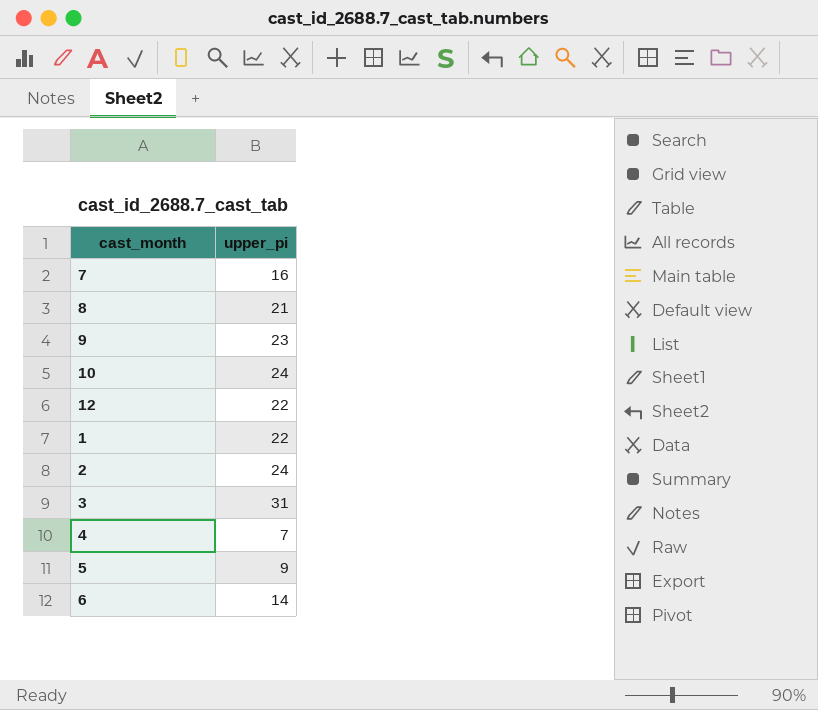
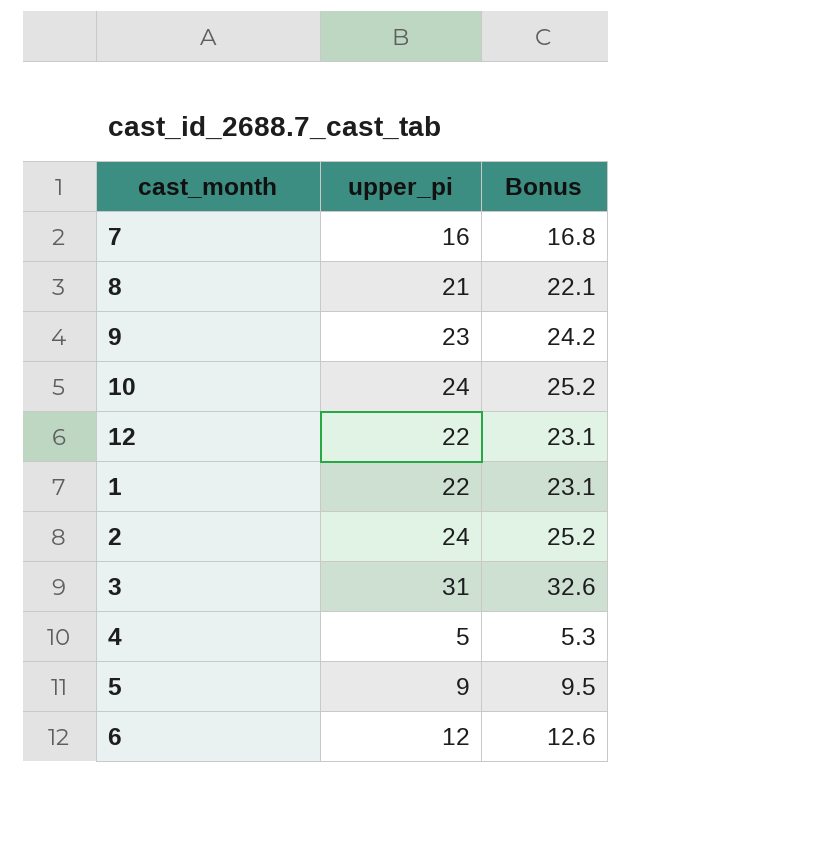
column Bonus | formula: none -> [upper_pi] * 1.05
4 | upper_pi: 7 -> 5
6 | upper_pi: 14 -> 12

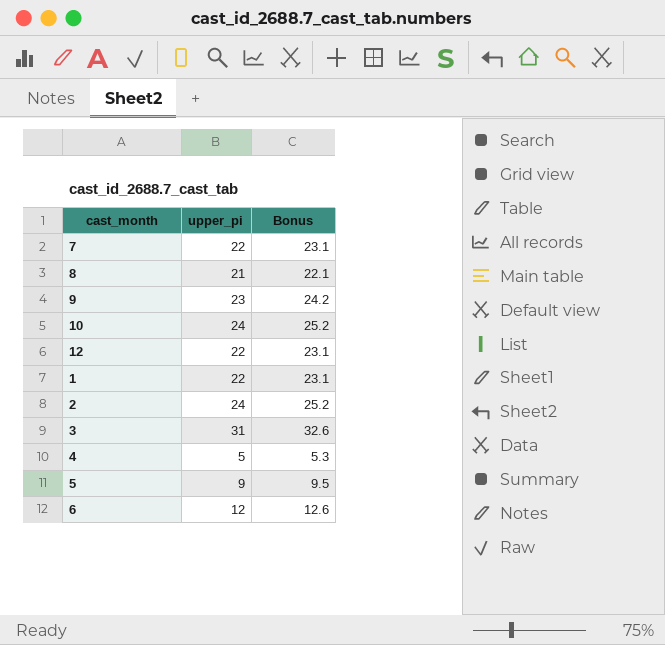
7 | upper_pi: 16 -> 22
7 | Bonus: 16.8 -> 23.1

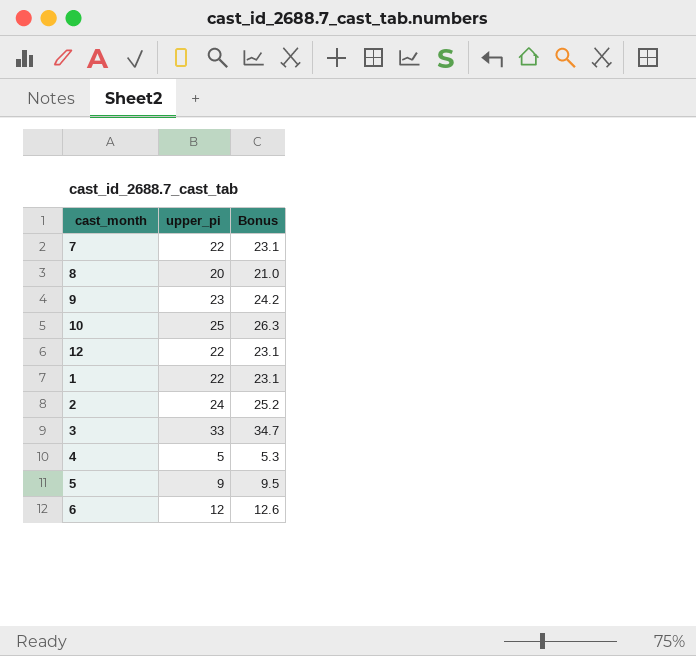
8 | upper_pi: 21 -> 20
8 | Bonus: 22.1 -> 21.0
10 | upper_pi: 24 -> 25
10 | Bonus: 25.2 -> 26.3
3 | upper_pi: 31 -> 33
3 | Bonus: 32.6 -> 34.7

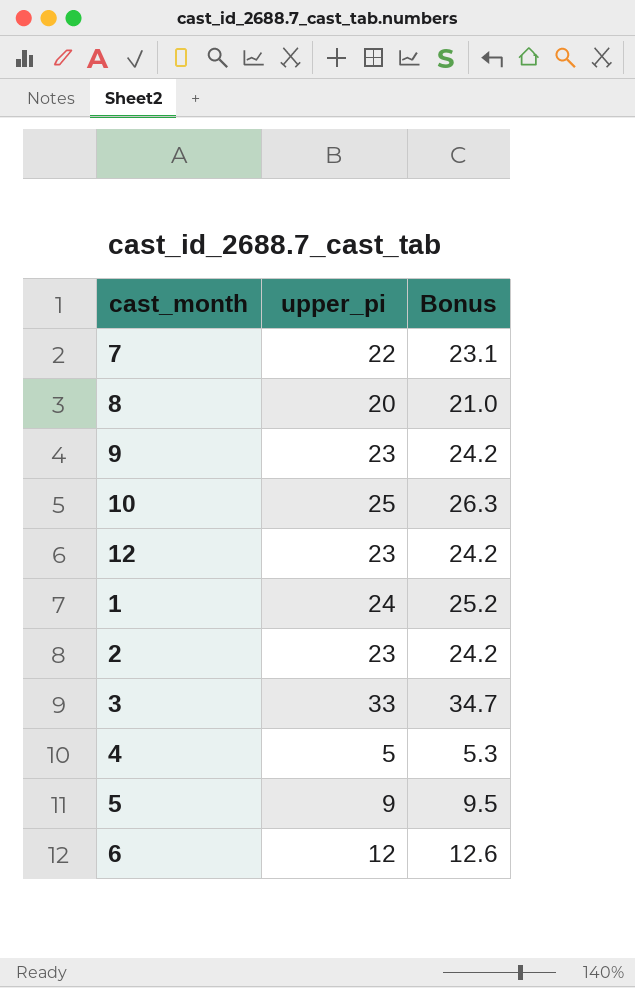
12 | upper_pi: 22 -> 23
12 | Bonus: 23.1 -> 24.2
1 | upper_pi: 22 -> 24
1 | Bonus: 23.1 -> 25.2
2 | upper_pi: 24 -> 23
2 | Bonus: 25.2 -> 24.2

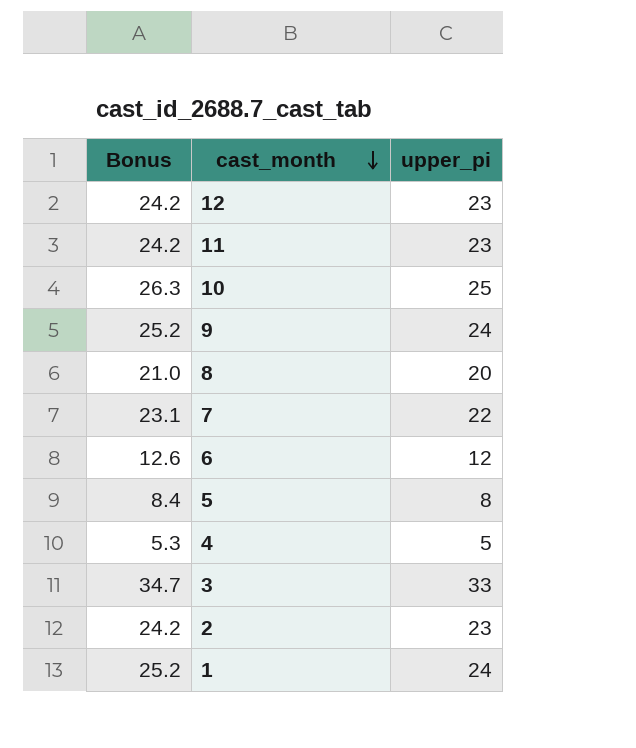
row order: none -> cast_month descending
column Bonus | position: 3 -> 1
row 11: none -> 24.2 | 23
9 | Bonus: 24.2 -> 25.2
9 | upper_pi: 23 -> 24
5 | Bonus: 9.5 -> 8.4
5 | upper_pi: 9 -> 8

